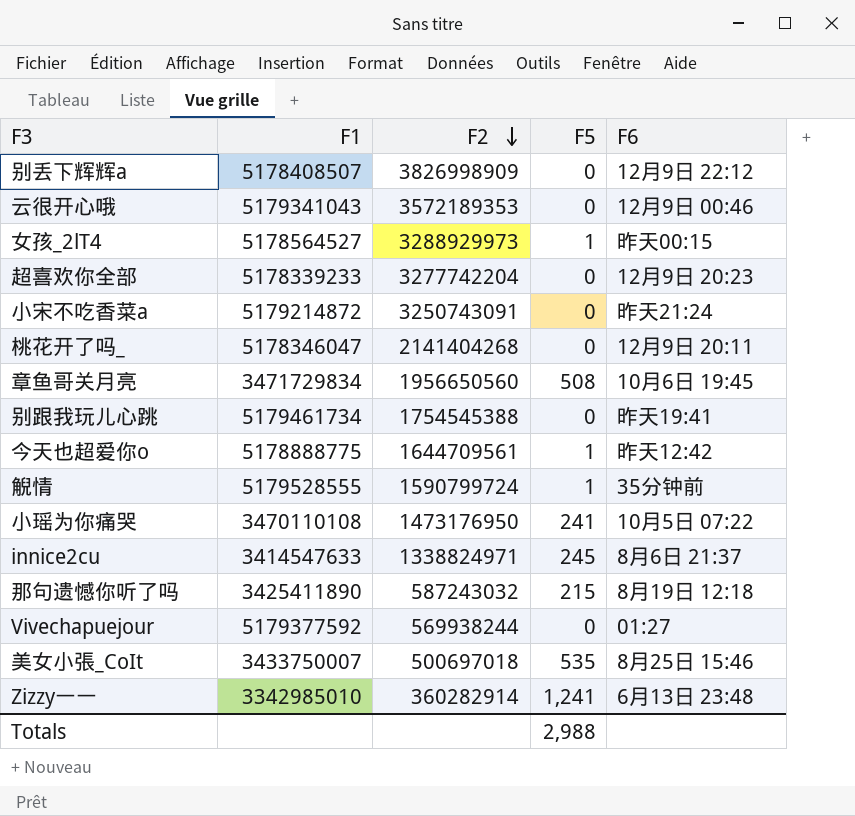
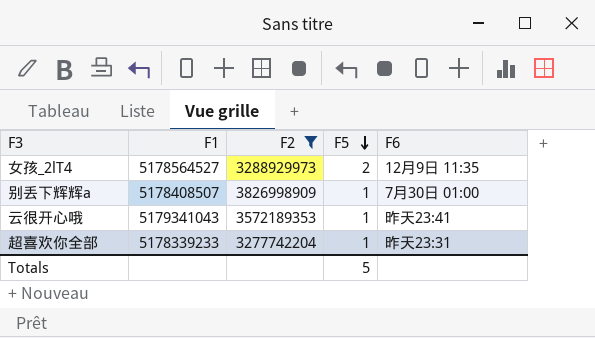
filter: none -> F2 >= 3277742204
row order: F2 descending -> F5 descending
女孩_2lT4 | F5: 1 -> 2
女孩_2lT4 | F6: 昨天00:15 -> 12月9日 11:35
别丢下辉辉a | F5: 0 -> 1
别丢下辉辉a | F6: 12月9日 22:12 -> 7月30日 01:00
云很开心哦 | F5: 0 -> 1
云很开心哦 | F6: 12月9日 00:46 -> 昨天23:41
超喜欢你全部 | F5: 0 -> 1
超喜欢你全部 | F6: 12月9日 20:23 -> 昨天23:31
Totals | F5: 2,988 -> 5

